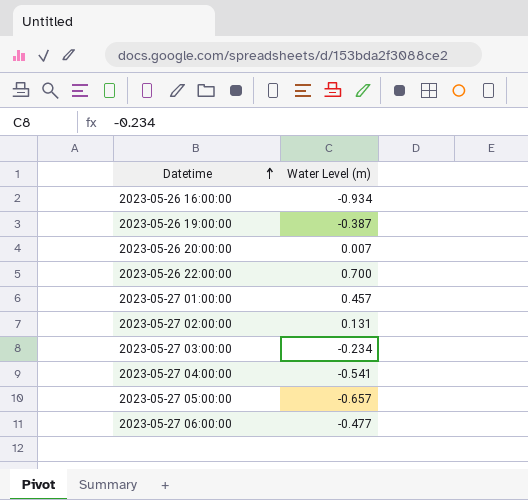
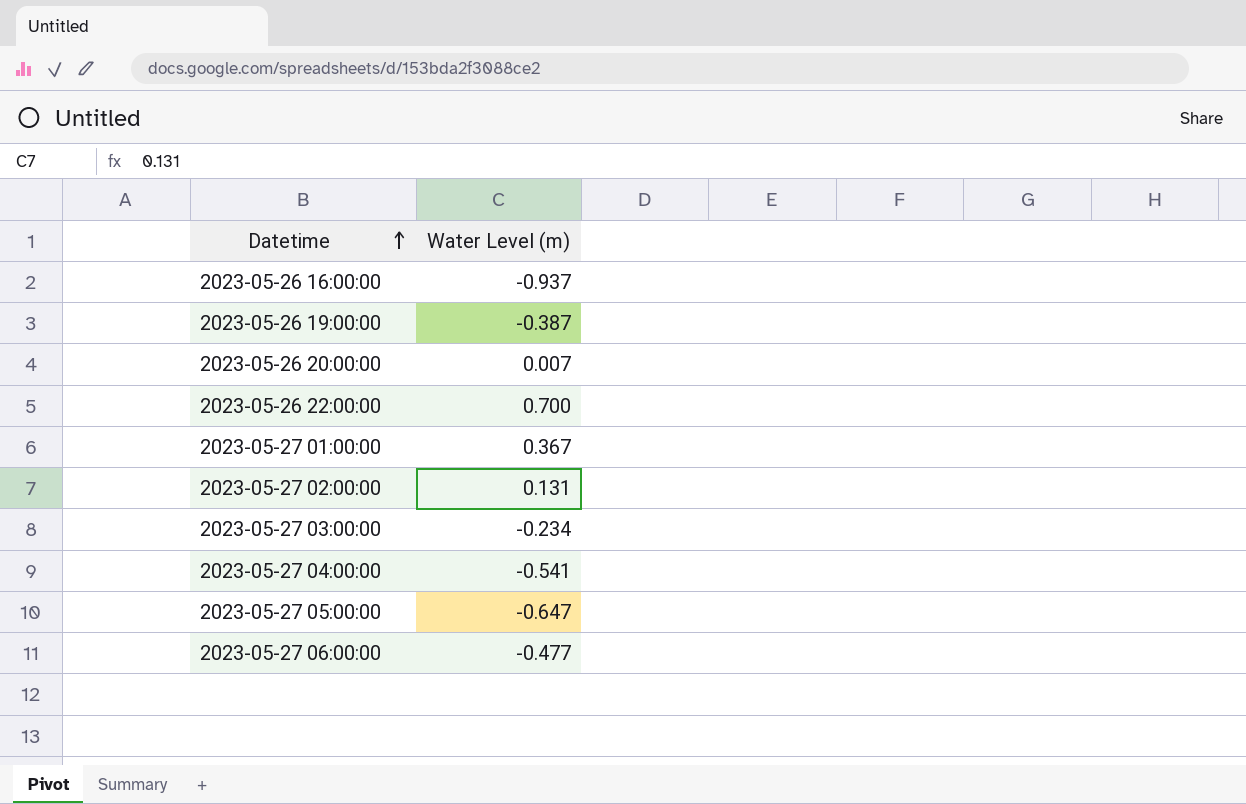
2023-05-26 16:00:00 | Water Level (m): -0.934 -> -0.937
2023-05-27 01:00:00 | Water Level (m): 0.457 -> 0.367
2023-05-27 05:00:00 | Water Level (m): -0.657 -> -0.647

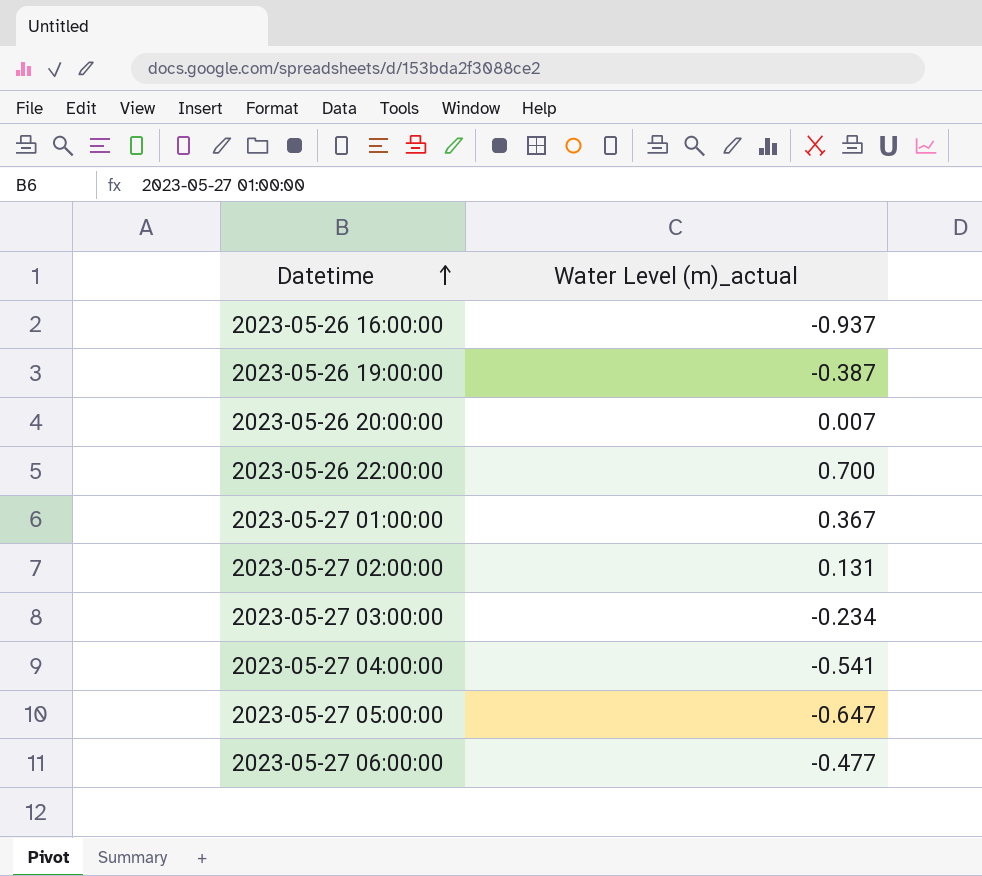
column name: Water Level (m) -> Water Level (m)_actual

